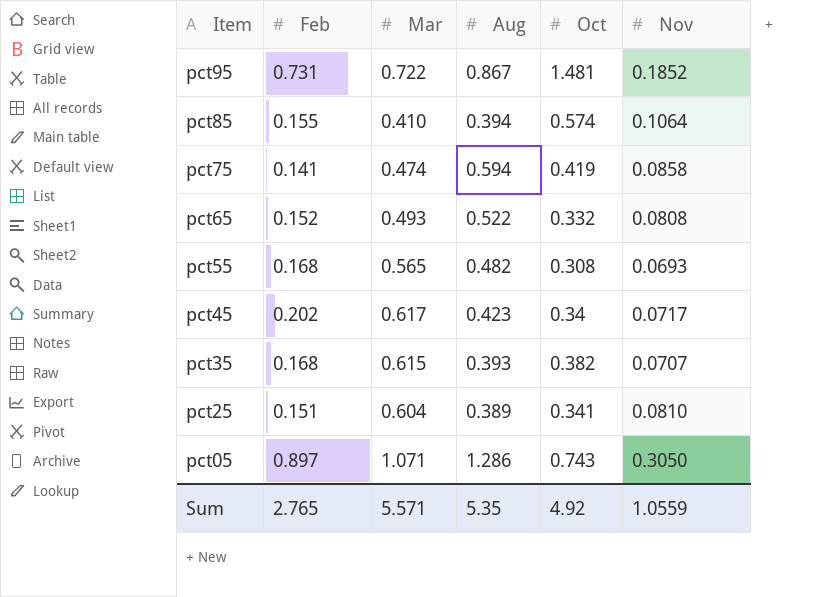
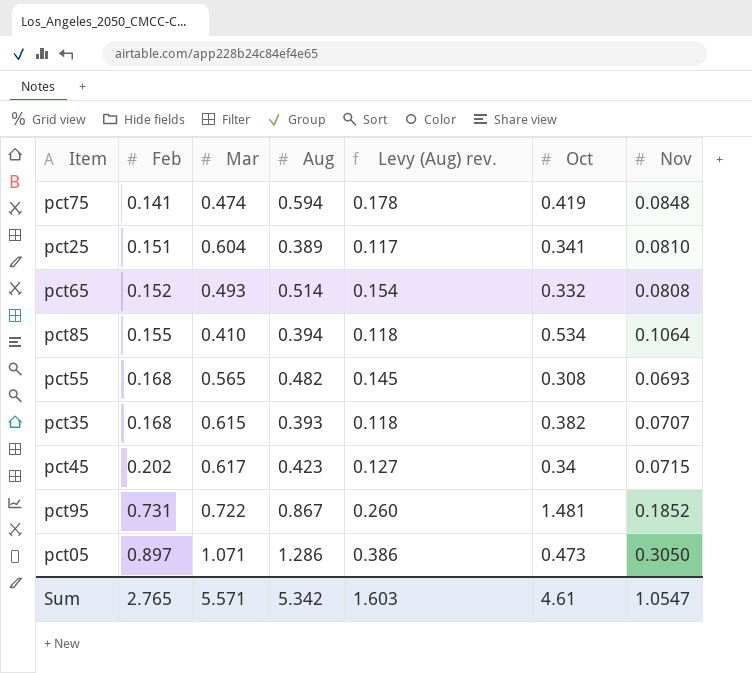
row order: Item descending -> Feb ascending
column Levy (Aug) rev. | formula: none -> [Aug] * 0.3
pct75 | Nov: 0.0858 -> 0.0848
pct65 | Aug: 0.522 -> 0.514
pct85 | Oct: 0.574 -> 0.534
pct45 | Nov: 0.0717 -> 0.0715
pct05 | Oct: 0.743 -> 0.473
Sum | Aug: 5.35 -> 5.342
Sum | Oct: 4.92 -> 4.61
Sum | Nov: 1.0559 -> 1.0547

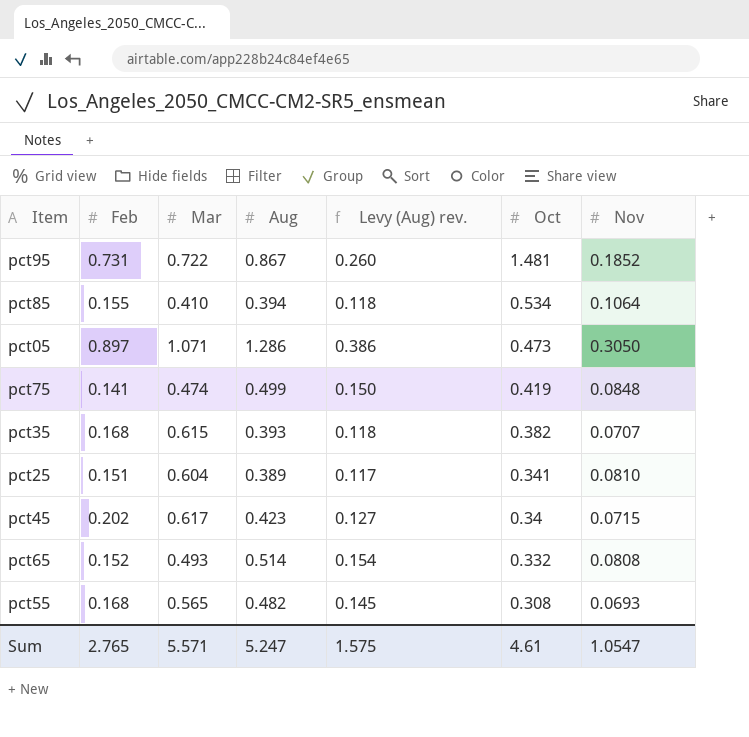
row order: Feb ascending -> Oct descending
pct75 | Aug: 0.594 -> 0.499
pct75 | Levy (Aug) rev.: 0.178 -> 0.150
Sum | Aug: 5.342 -> 5.247
Sum | Levy (Aug) rev.: 1.603 -> 1.575

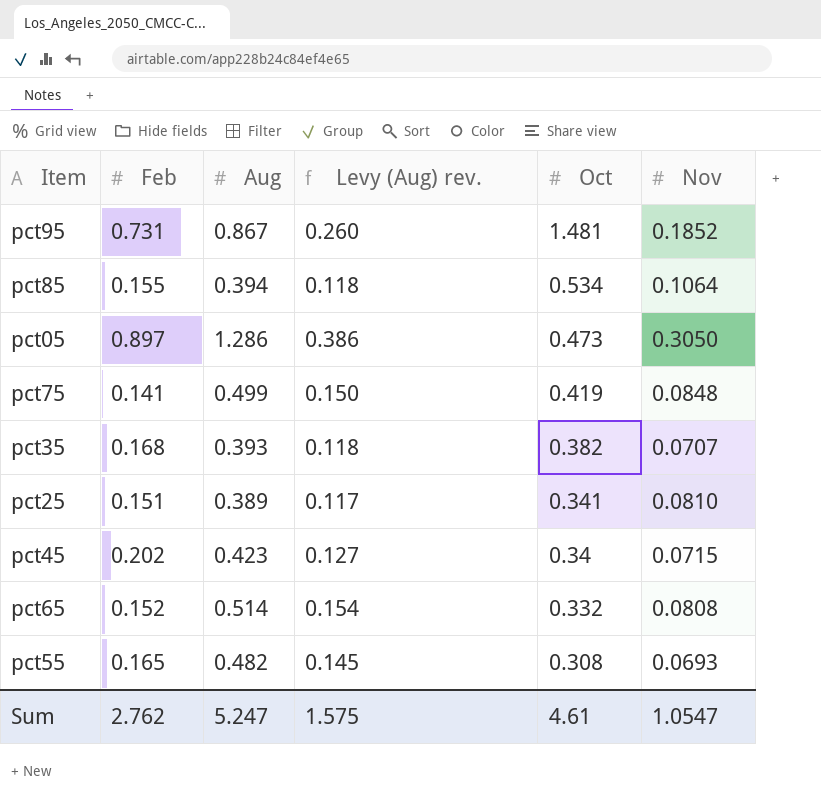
column Mar | position: 3 -> none
pct55 | Feb: 0.168 -> 0.165
Sum | Feb: 2.765 -> 2.762

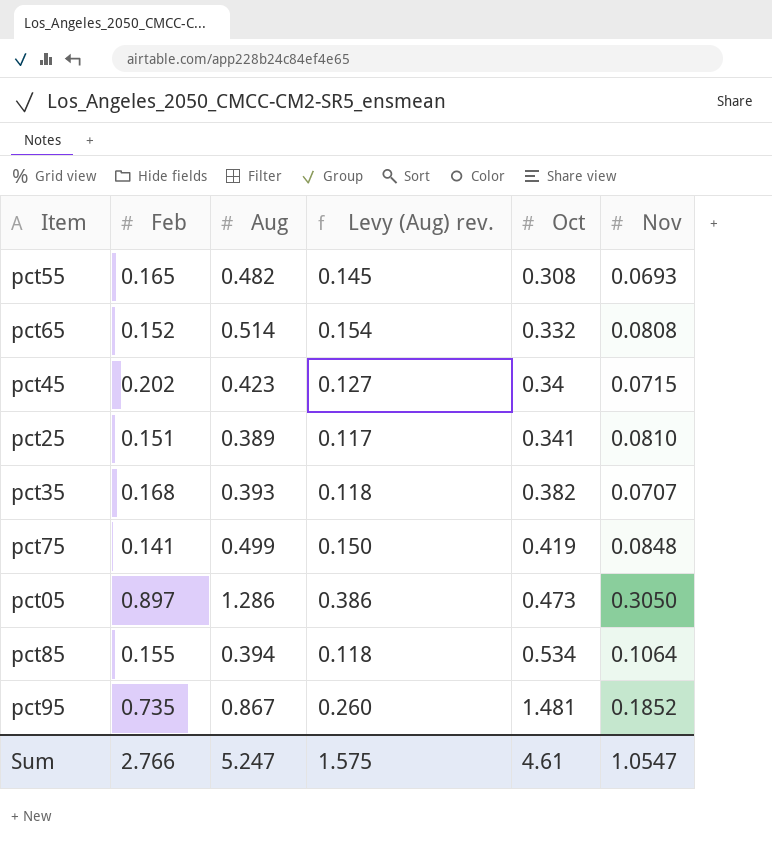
row order: Oct descending -> Oct ascending
pct95 | Feb: 0.731 -> 0.735
Sum | Feb: 2.762 -> 2.766

